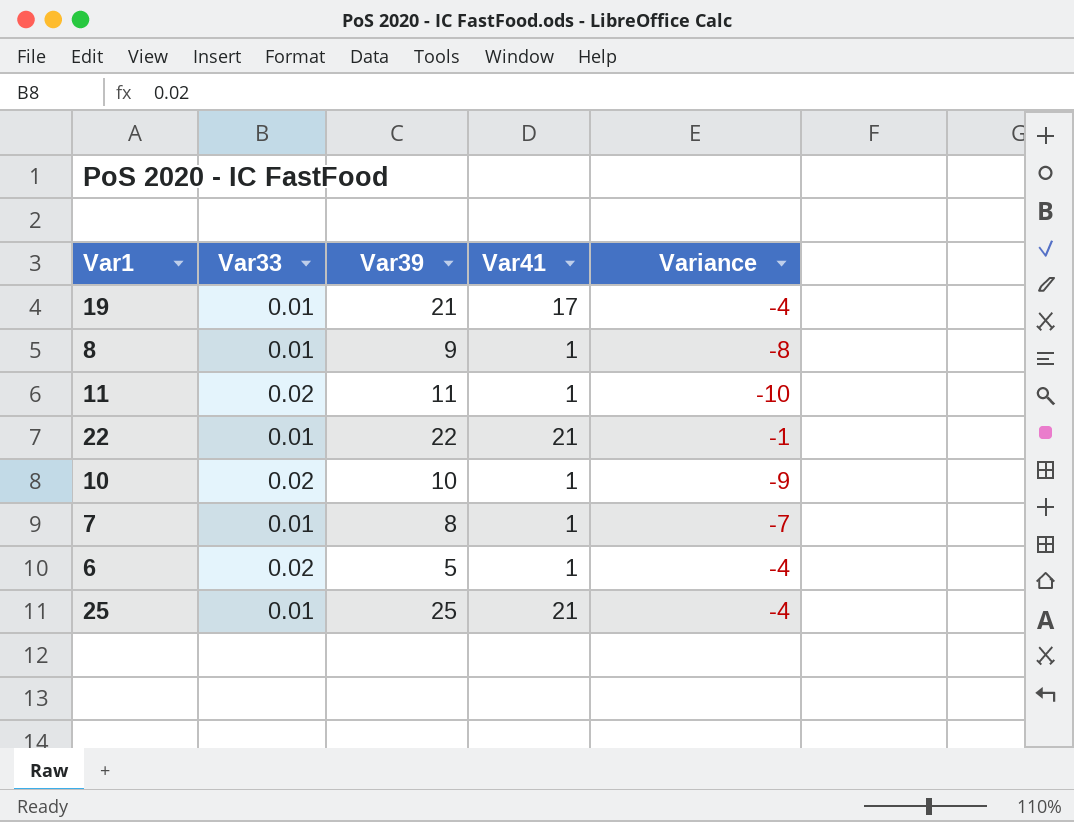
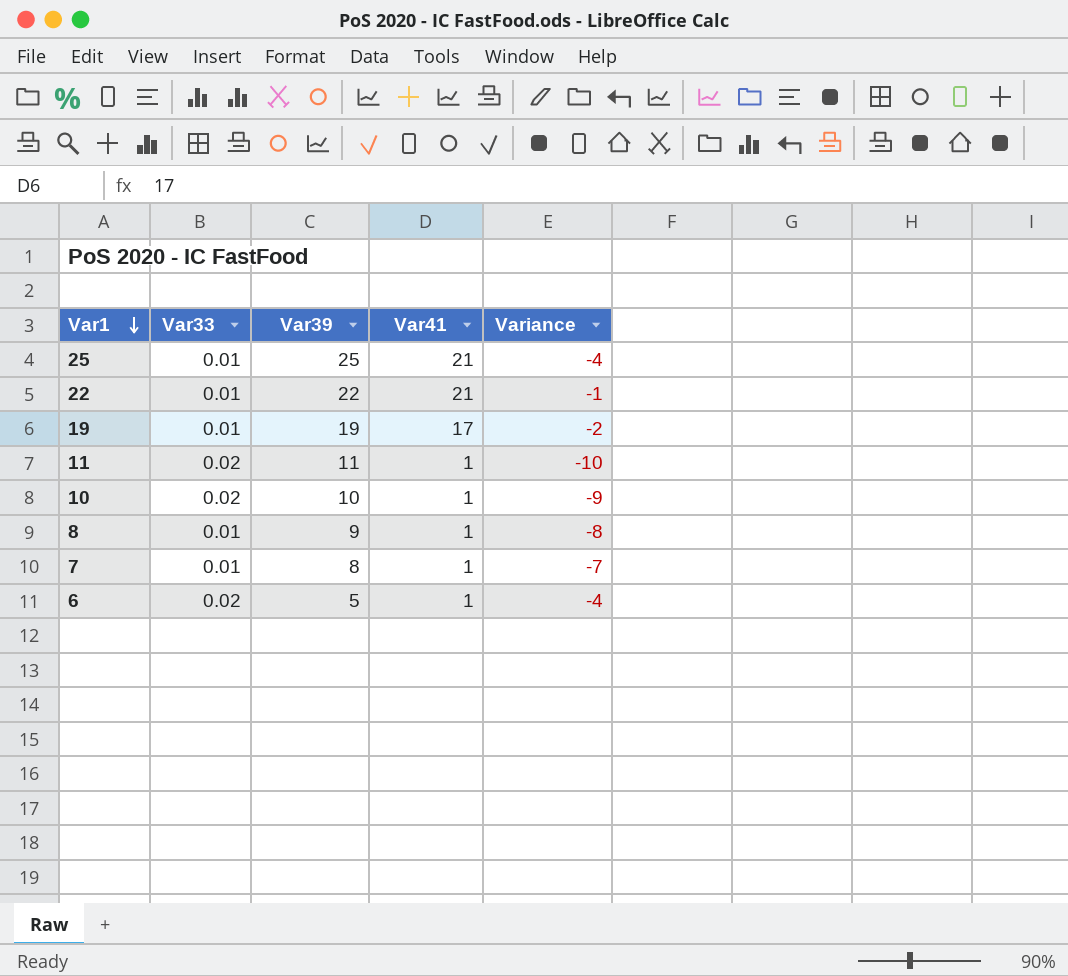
row order: none -> Var1 descending
19 | Var39: 21 -> 19
19 | Variance: -4 -> -2

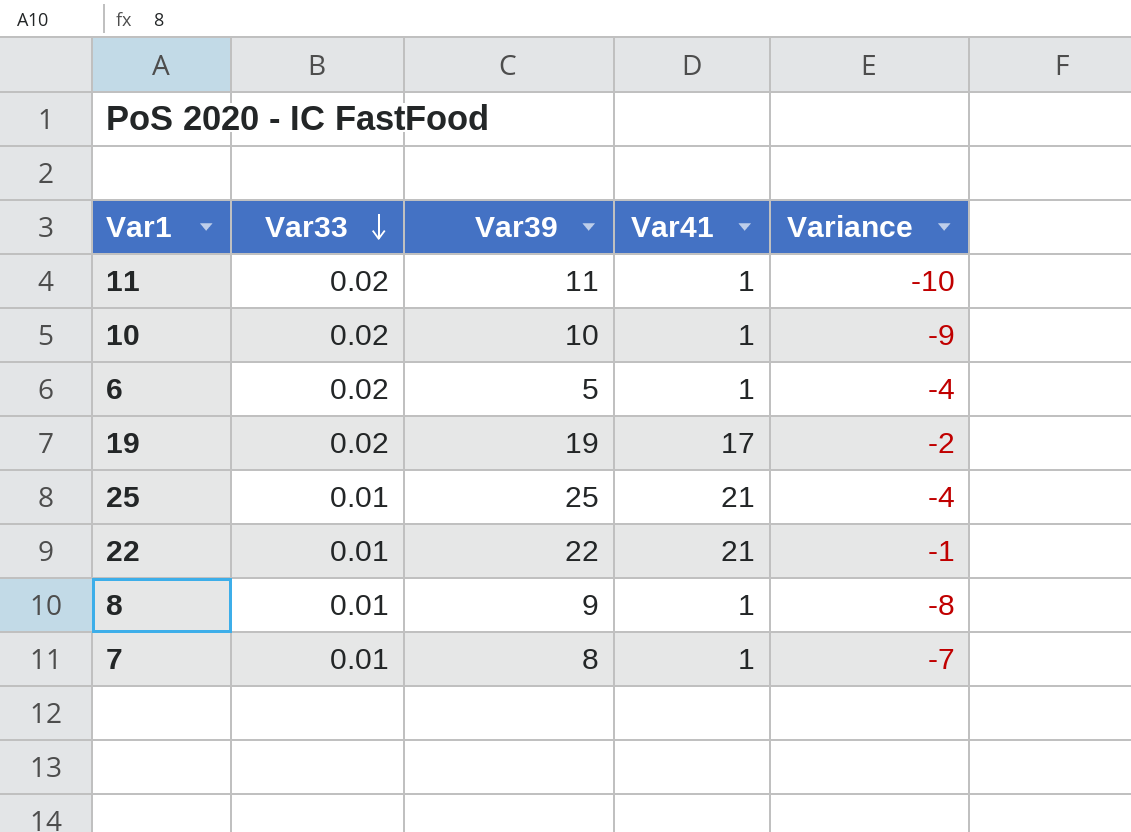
row order: Var1 descending -> Var33 descending
19 | Var33: 0.01 -> 0.02

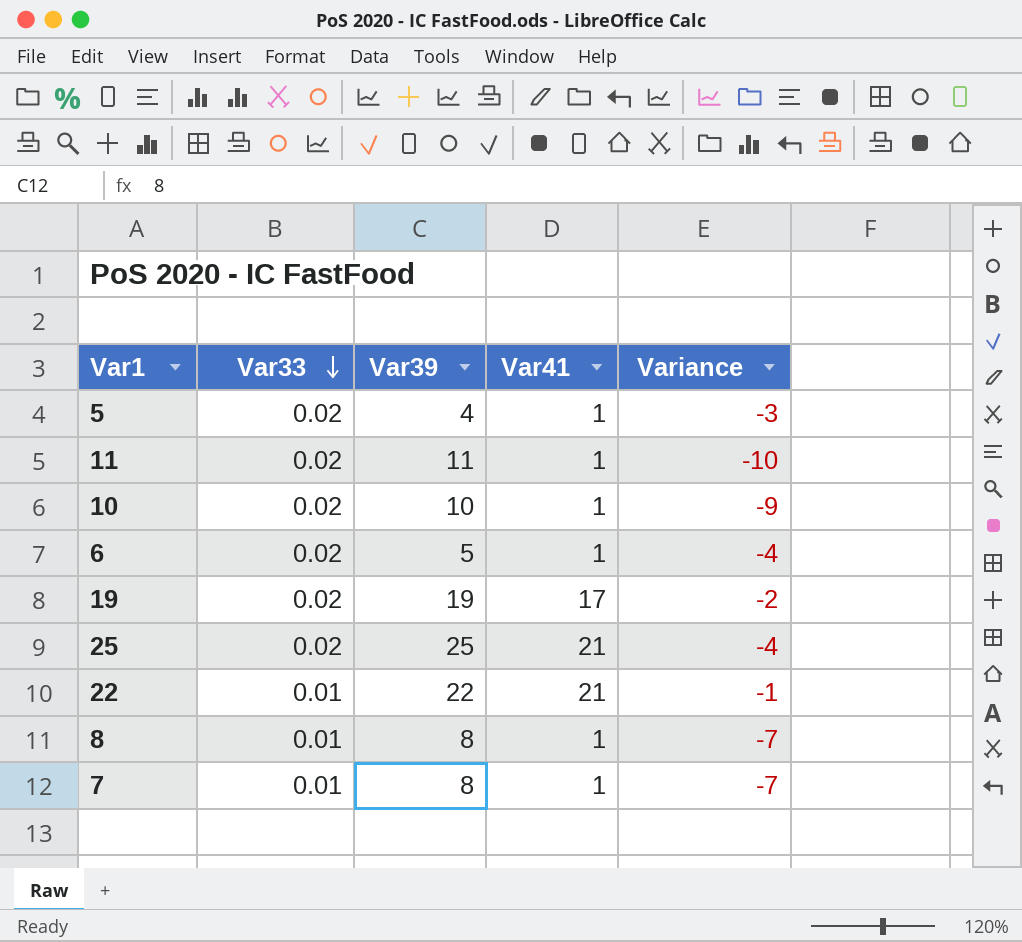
row 5: none -> 0.02 | 4 | 1 | -3
25 | Var33: 0.01 -> 0.02
8 | Var39: 9 -> 8
8 | Variance: -8 -> -7

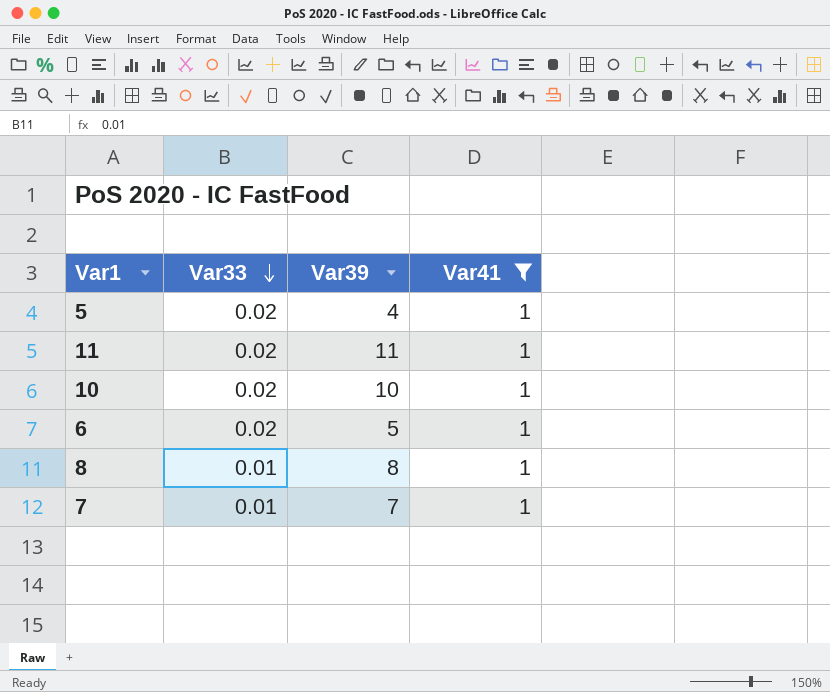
filter: none -> Var41 = 1
column Variance | formula: [Var41] - [Var39] -> none
7 | Var39: 8 -> 7

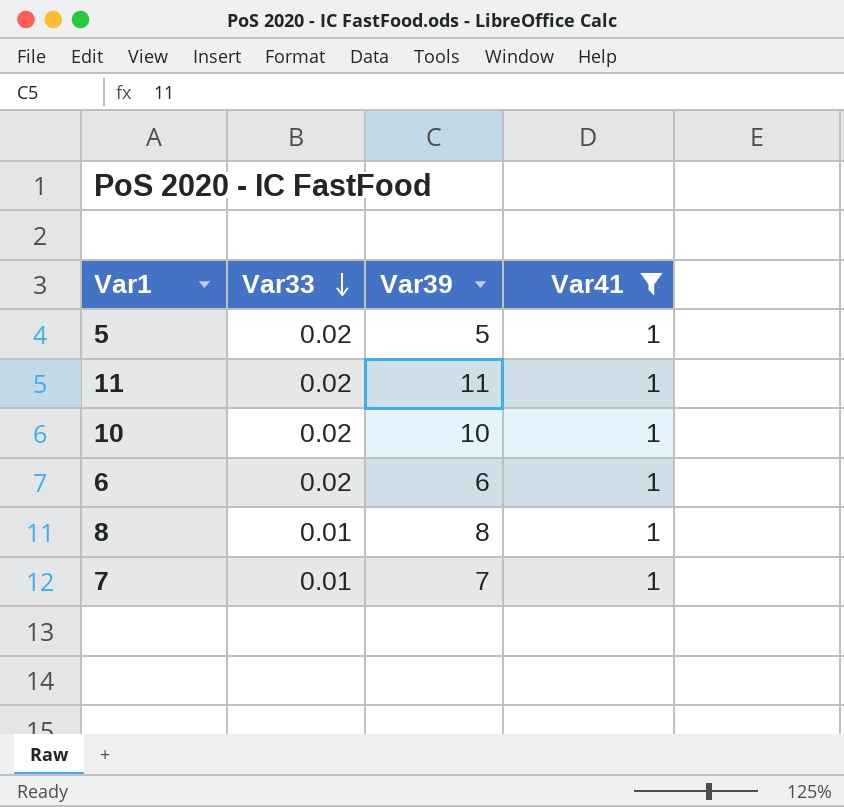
5 | Var39: 4 -> 5
6 | Var39: 5 -> 6

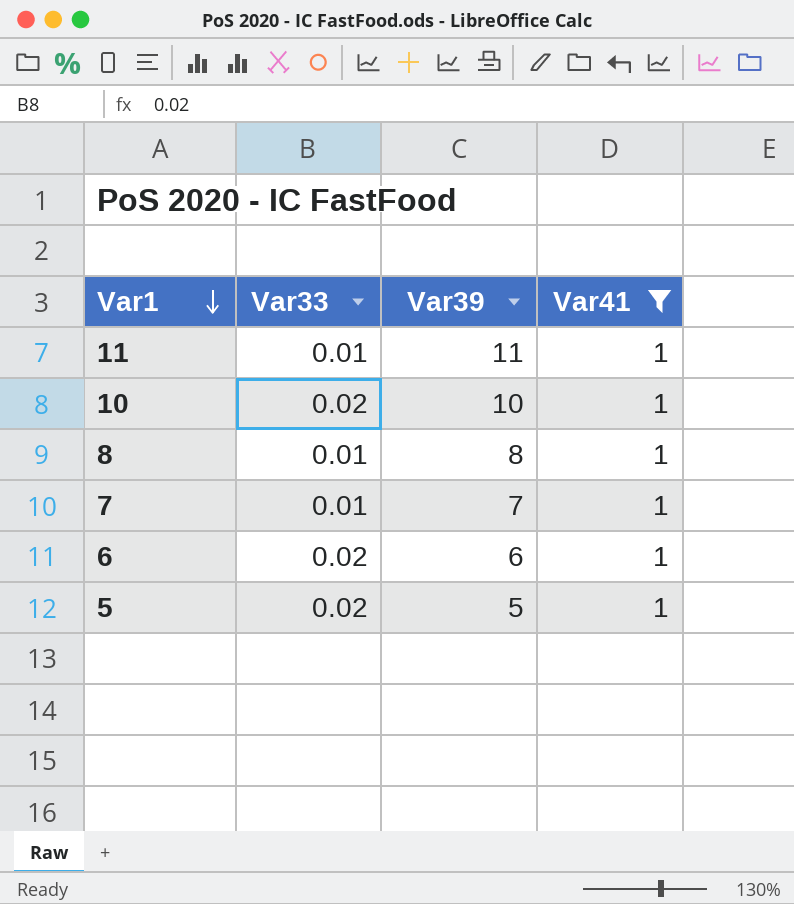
row order: Var33 descending -> Var1 descending
11 | Var33: 0.02 -> 0.01

